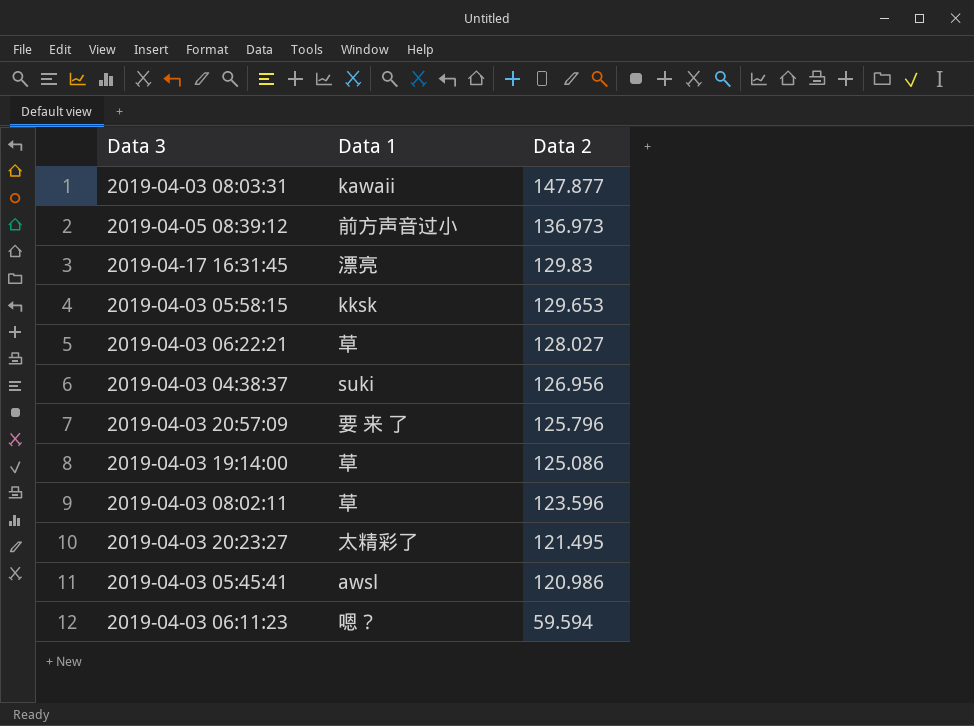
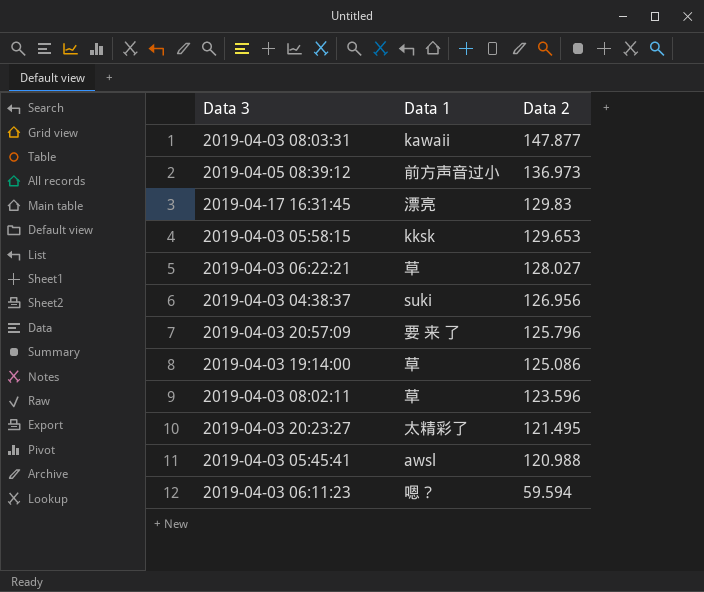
2019-04-03 05:45:41 | Data 2: 120.986 -> 120.988

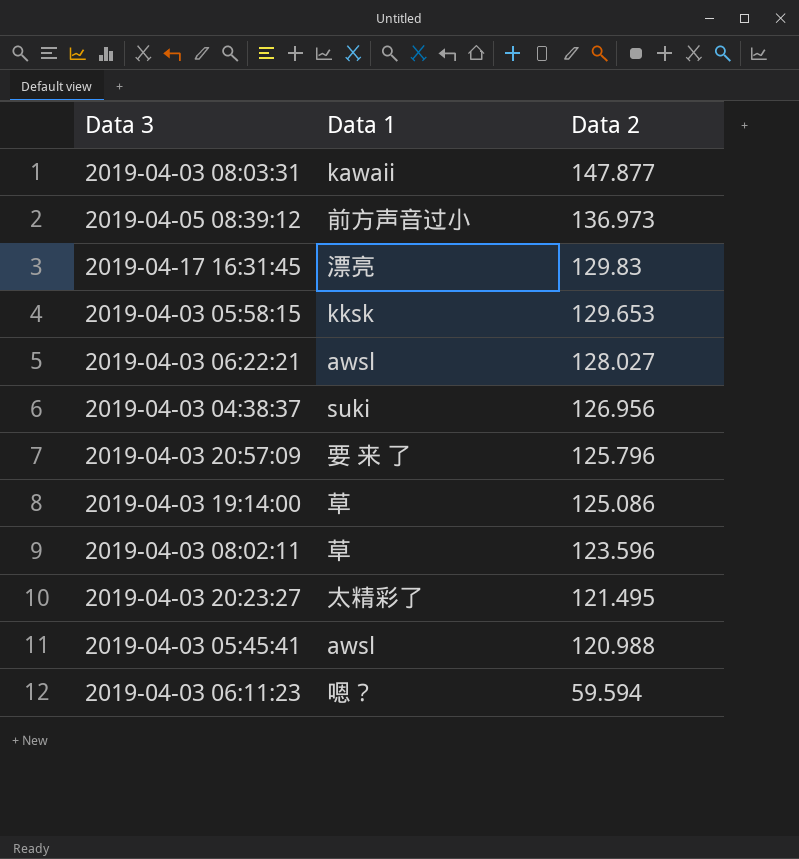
2019-04-03 06:22:21 | Data 1: 草 -> awsl

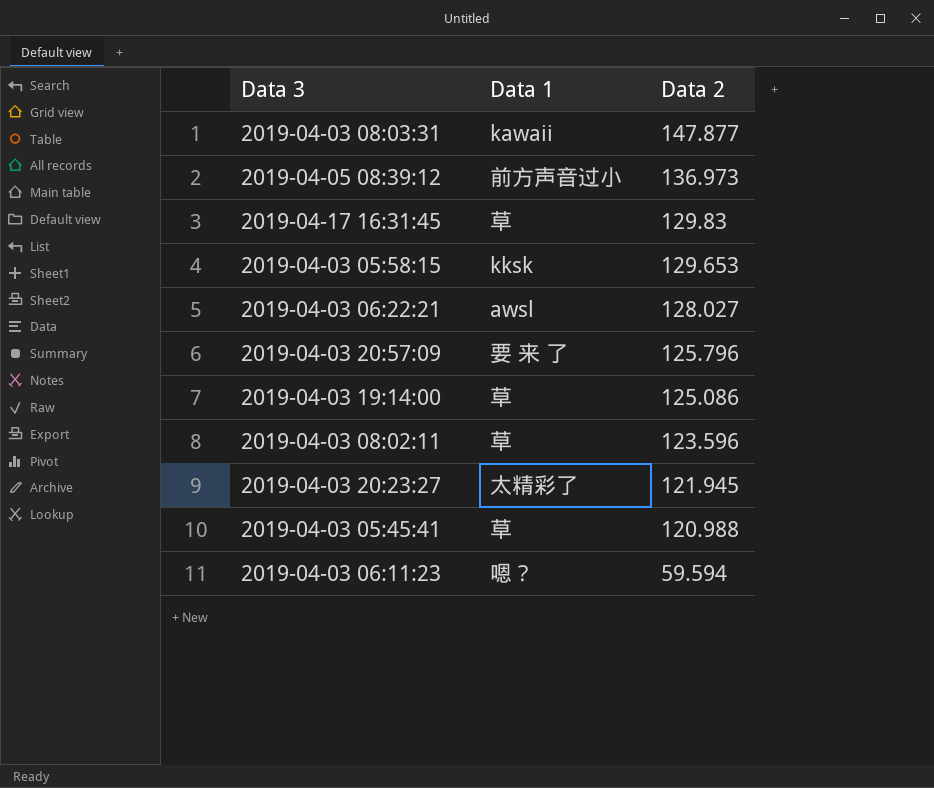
row 2019-04-03 04:38:37: suki | 126.956 -> none
2019-04-17 16:31:45 | Data 1: 漂亮 -> 草
2019-04-03 20:23:27 | Data 2: 121.495 -> 121.945
2019-04-03 05:45:41 | Data 1: awsl -> 草

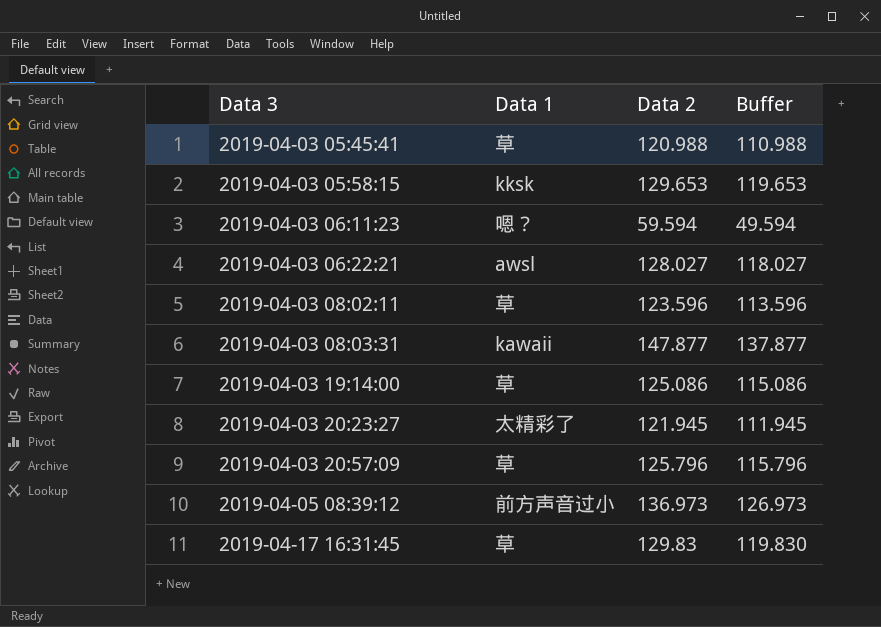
row order: Data 2 descending -> Data 3 ascending
column Buffer | formula: none -> [Data 2] - 10
2019-04-03 20:57:09 | Data 1: 要 来 了 -> 草

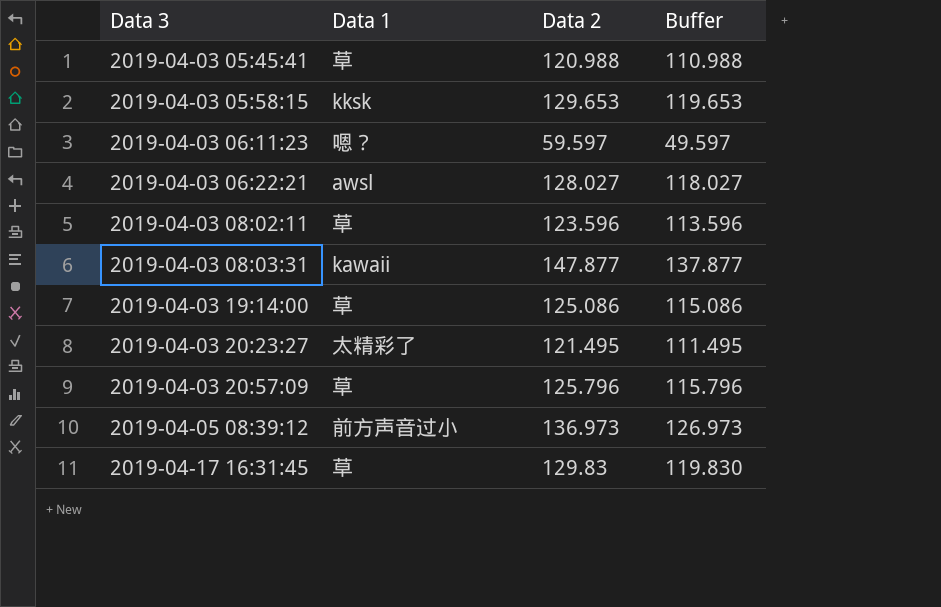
2019-04-03 06:11:23 | Data 2: 59.594 -> 59.597
2019-04-03 06:11:23 | Buffer: 49.594 -> 49.597
2019-04-03 20:23:27 | Data 2: 121.945 -> 121.495
2019-04-03 20:23:27 | Buffer: 111.945 -> 111.495

